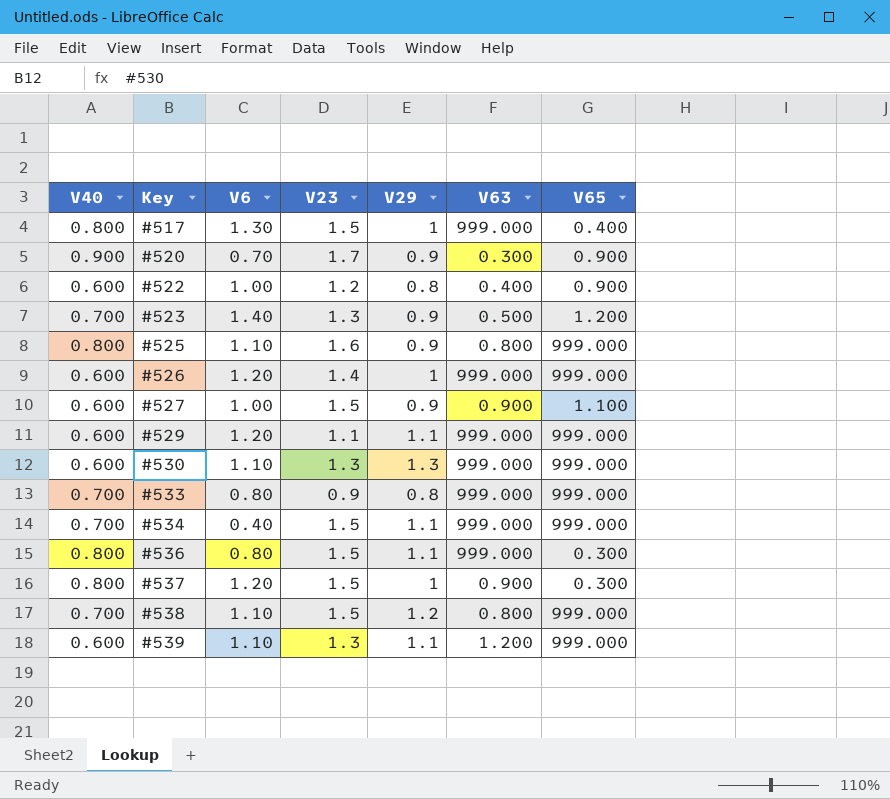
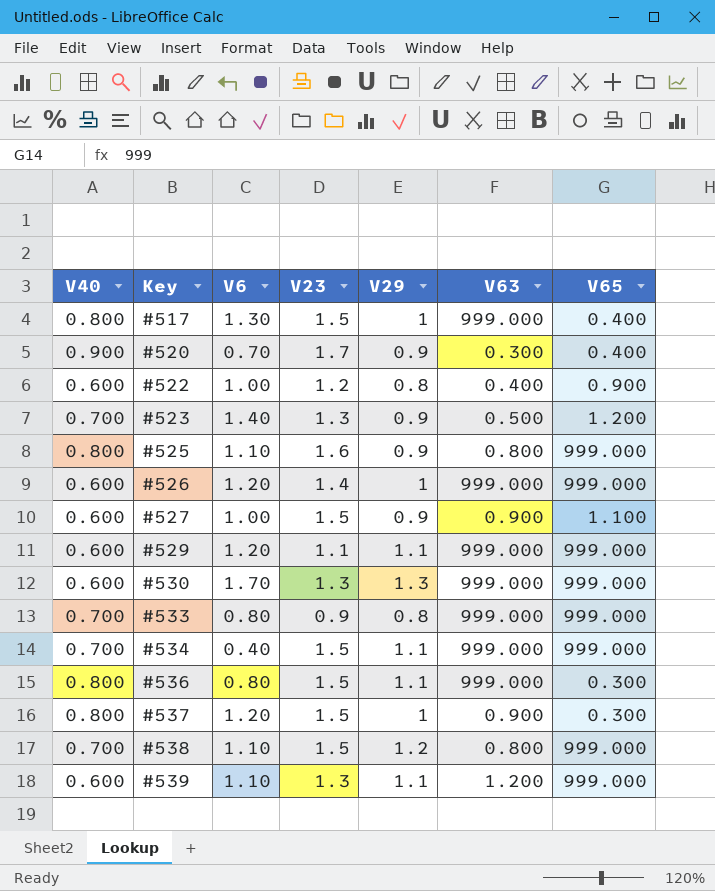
#520 | V65: 0.900 -> 0.400
#530 | V6: 1.10 -> 1.70

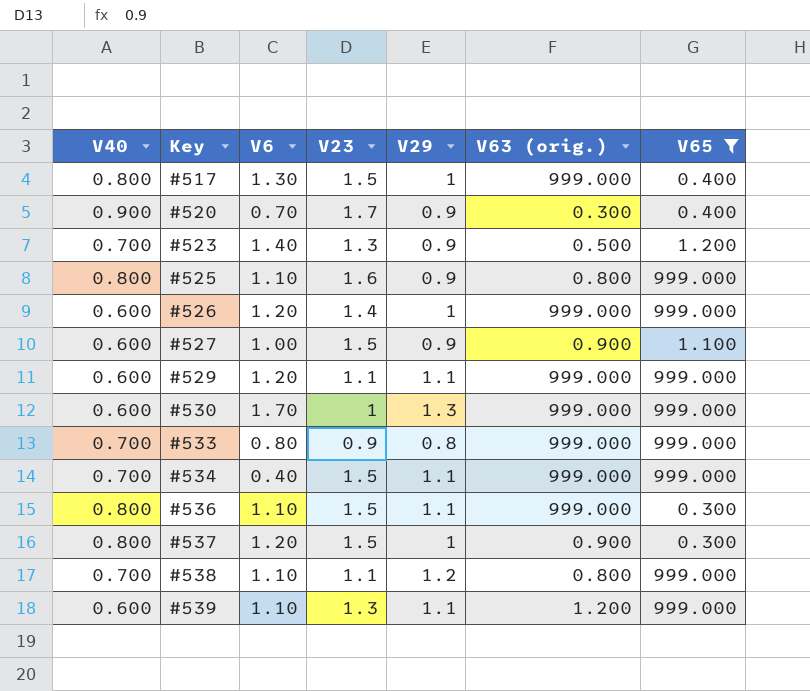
filter: none -> V65 != 0.900
column name: V63 -> V63 (orig.)
#530 | V23: 1.3 -> 1
#536 | V6: 0.80 -> 1.10
#538 | V23: 1.5 -> 1.1

